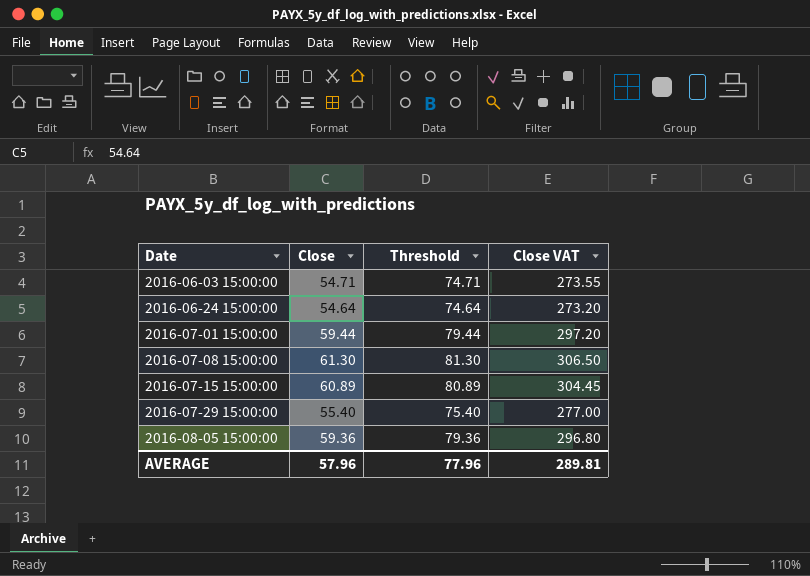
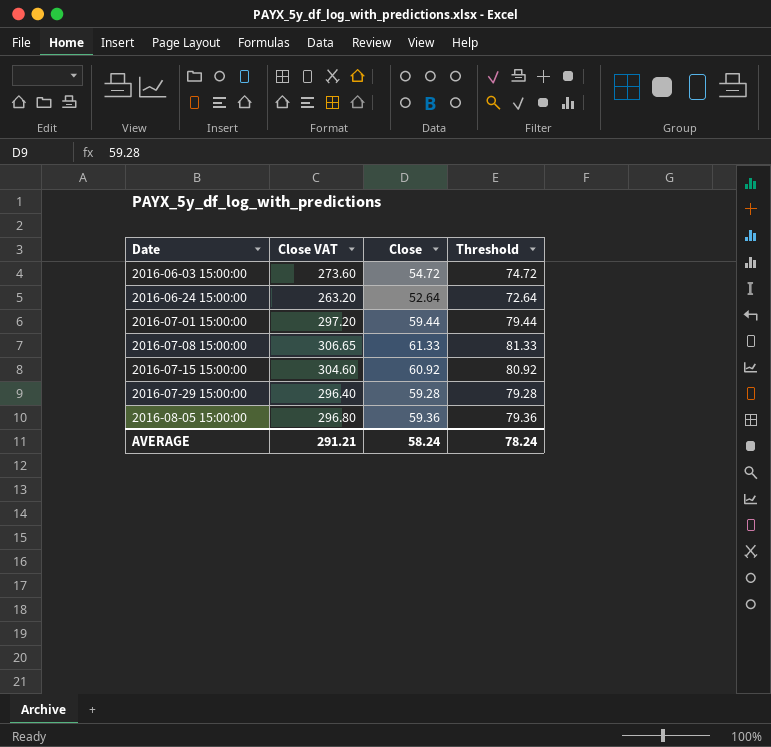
column Close VAT | position: 4 -> 2
2016-06-03 15:00:00 | Close VAT: 273.55 -> 273.60
2016-06-03 15:00:00 | Close: 54.71 -> 54.72
2016-06-03 15:00:00 | Threshold: 74.71 -> 74.72
2016-06-24 15:00:00 | Close VAT: 273.20 -> 263.20
2016-06-24 15:00:00 | Close: 54.64 -> 52.64
2016-06-24 15:00:00 | Threshold: 74.64 -> 72.64
2016-07-08 15:00:00 | Close VAT: 306.50 -> 306.65
2016-07-08 15:00:00 | Close: 61.30 -> 61.33
2016-07-08 15:00:00 | Threshold: 81.30 -> 81.33
2016-07-15 15:00:00 | Close VAT: 304.45 -> 304.60
2016-07-15 15:00:00 | Close: 60.89 -> 60.92
2016-07-15 15:00:00 | Threshold: 80.89 -> 80.92
2016-07-29 15:00:00 | Close VAT: 277.00 -> 296.40
2016-07-29 15:00:00 | Close: 55.40 -> 59.28
2016-07-29 15:00:00 | Threshold: 75.40 -> 79.28
AVERAGE | Close VAT: 289.81 -> 291.21
AVERAGE | Close: 57.96 -> 58.24
AVERAGE | Threshold: 77.96 -> 78.24

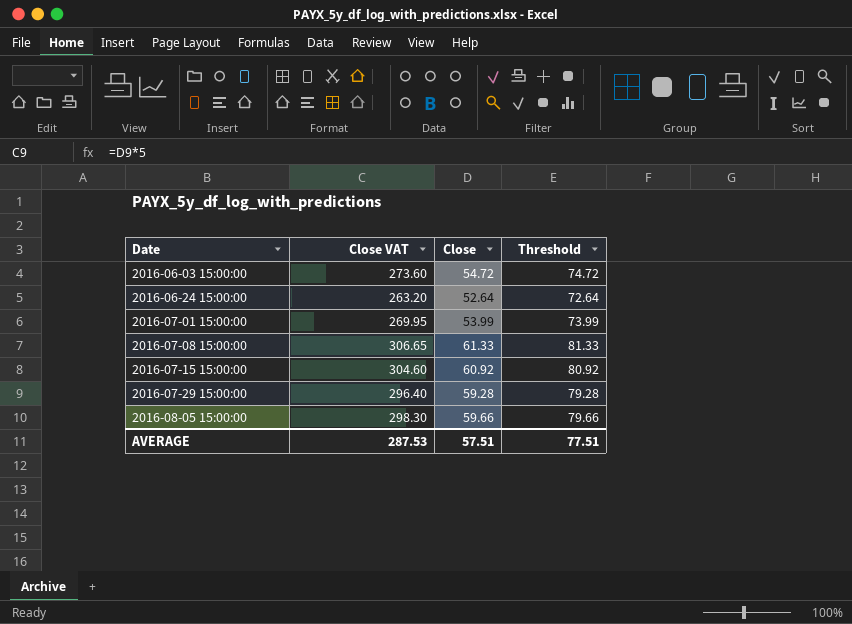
2016-07-01 15:00:00 | Close VAT: 297.20 -> 269.95
2016-07-01 15:00:00 | Close: 59.44 -> 53.99
2016-07-01 15:00:00 | Threshold: 79.44 -> 73.99
2016-08-05 15:00:00 | Close VAT: 296.80 -> 298.30
2016-08-05 15:00:00 | Close: 59.36 -> 59.66
2016-08-05 15:00:00 | Threshold: 79.36 -> 79.66
AVERAGE | Close VAT: 291.21 -> 287.53
AVERAGE | Close: 58.24 -> 57.51
AVERAGE | Threshold: 78.24 -> 77.51

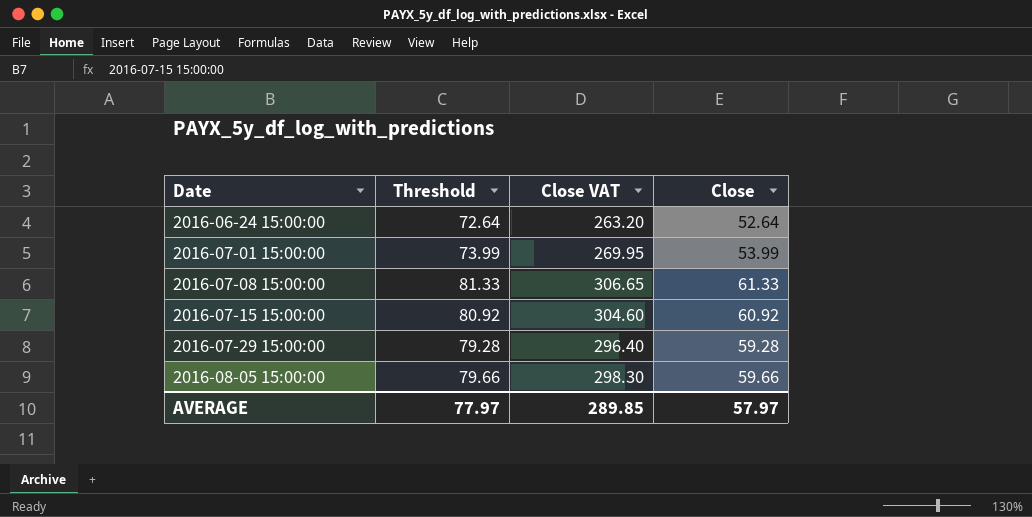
column Threshold | position: 4 -> 2
row 2016-06-03 15:00:00: 273.60 | 54.72 | 74.72 -> none
AVERAGE | Threshold: 77.51 -> 77.97
AVERAGE | Close VAT: 287.53 -> 289.85
AVERAGE | Close: 57.51 -> 57.97

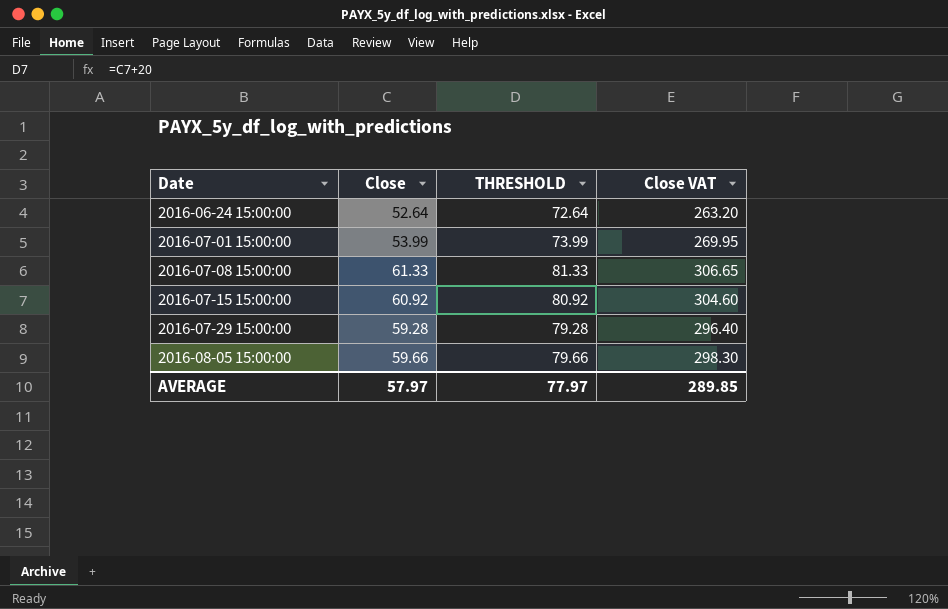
column Close | position: 4 -> 2
column name: Threshold -> THRESHOLD

